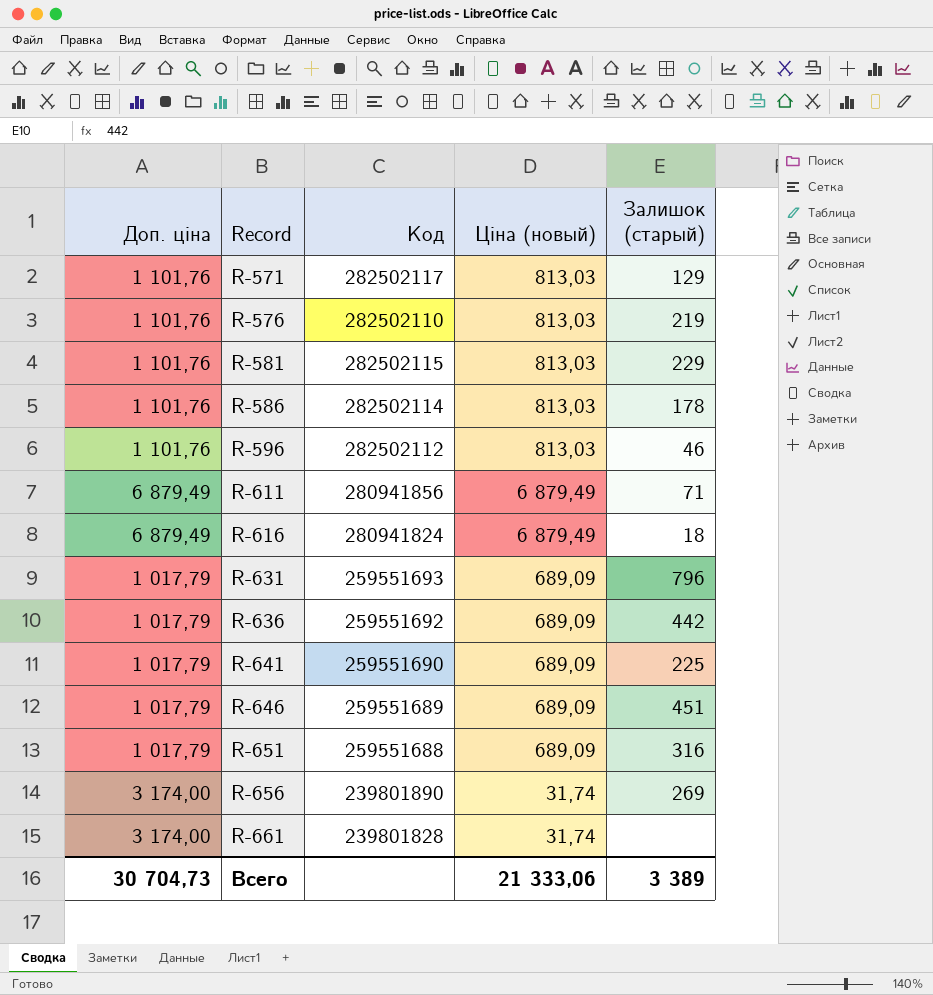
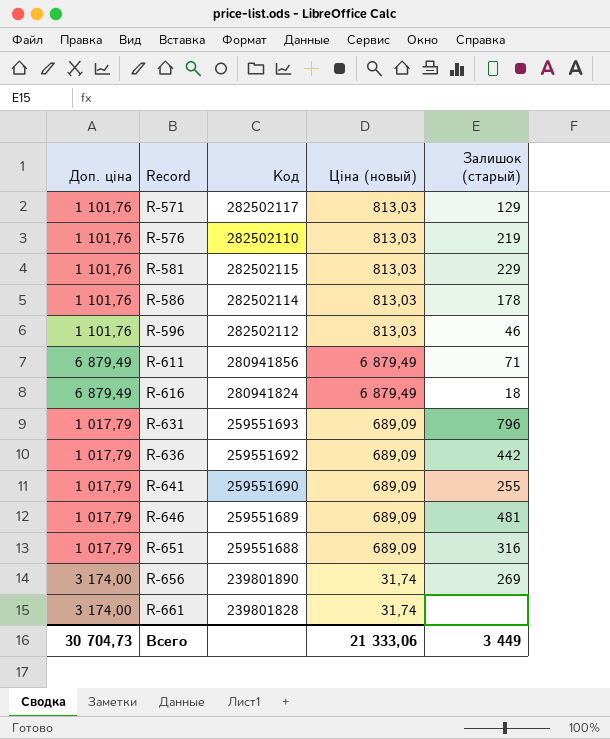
R-641 | Залишок (старый): 225 -> 255
R-646 | Залишок (старый): 451 -> 481
Всего | Залишок (старый): 3 389 -> 3 449

